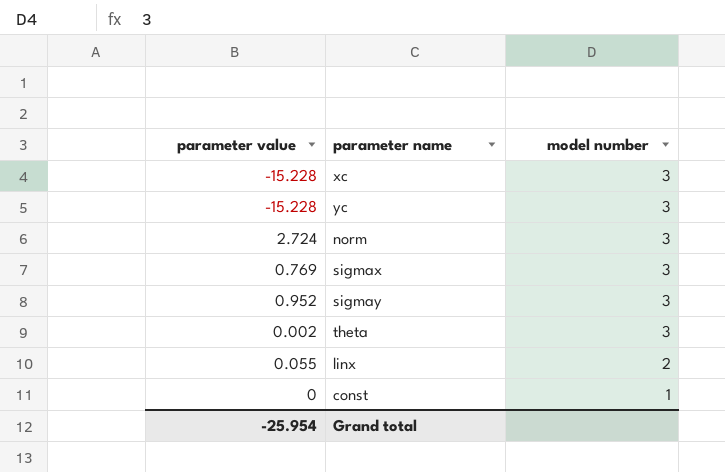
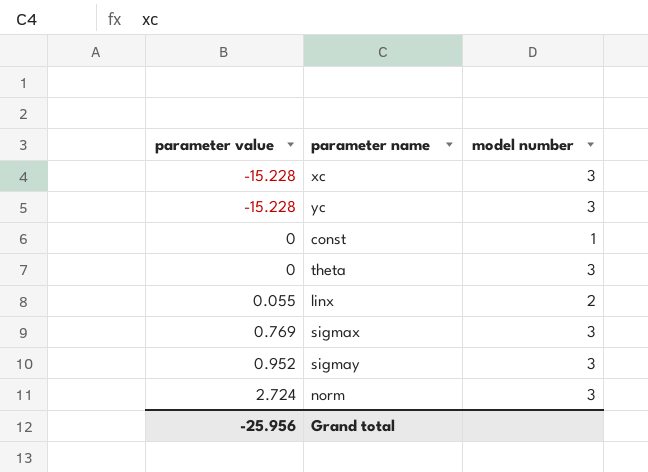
row order: model number descending -> parameter value ascending
theta | parameter value: 0.002 -> 0
Grand total | parameter value: -25.954 -> -25.956

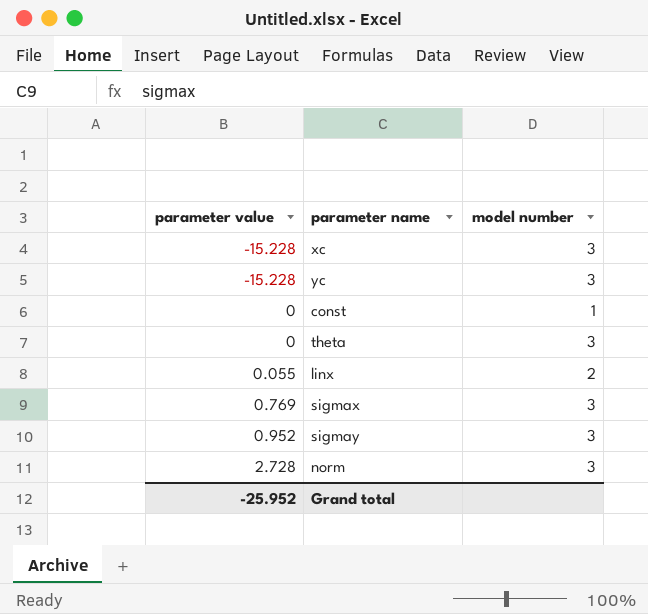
norm | parameter value: 2.724 -> 2.728
Grand total | parameter value: -25.956 -> -25.952

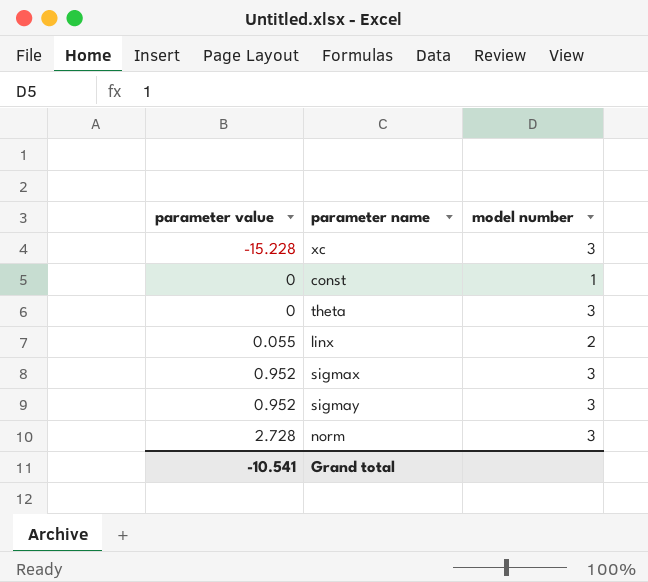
row yc: -15.228 | 3 -> none
sigmax | parameter value: 0.769 -> 0.952
Grand total | parameter value: -25.952 -> -10.541

